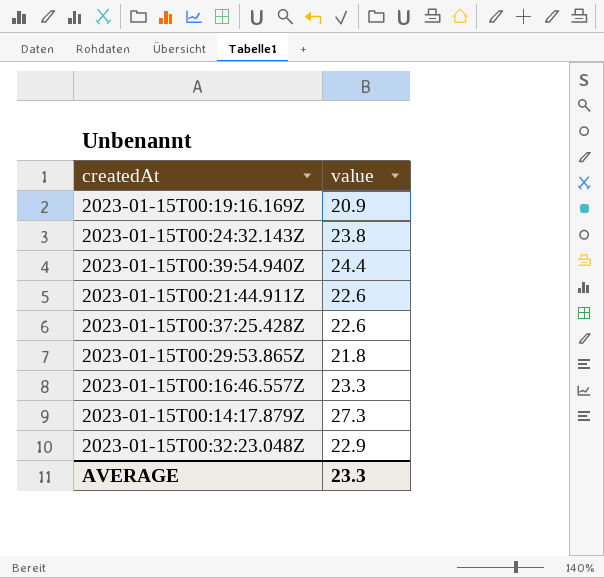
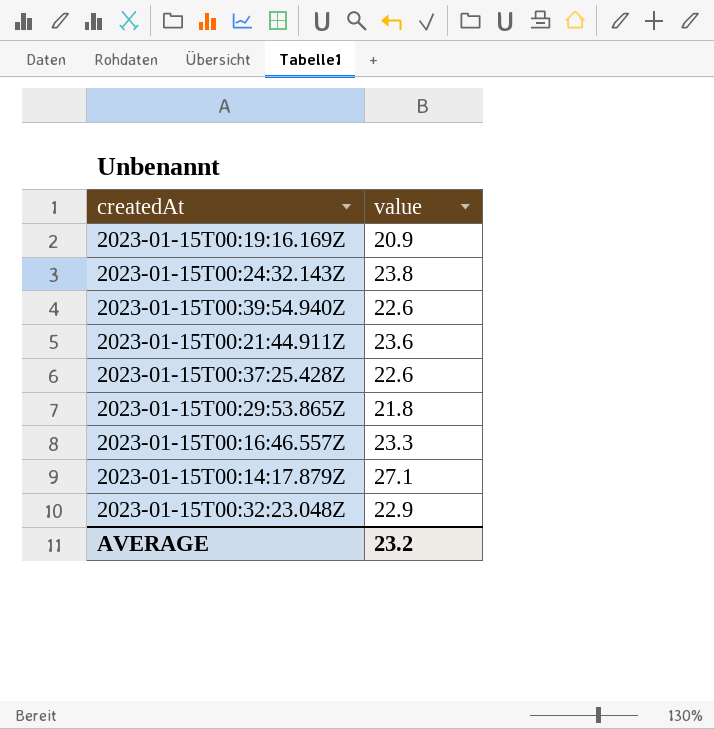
2023-01-15T00:39:54.940Z | value: 24.4 -> 22.6
2023-01-15T00:21:44.911Z | value: 22.6 -> 23.6
2023-01-15T00:14:17.879Z | value: 27.3 -> 27.1
AVERAGE | value: 23.3 -> 23.2

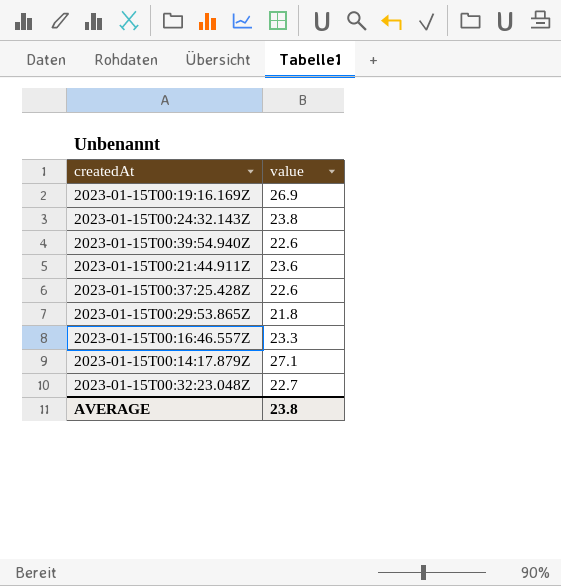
2023-01-15T00:19:16.169Z | value: 20.9 -> 26.9
2023-01-15T00:32:23.048Z | value: 22.9 -> 22.7
AVERAGE | value: 23.2 -> 23.8

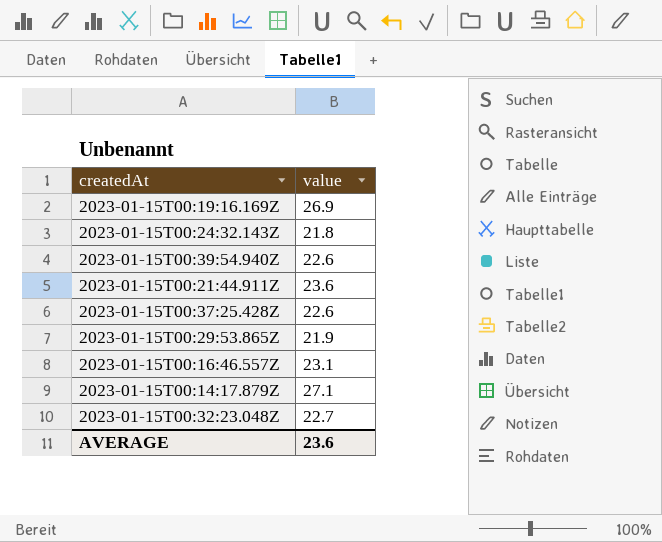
2023-01-15T00:24:32.143Z | value: 23.8 -> 21.8
2023-01-15T00:29:53.865Z | value: 21.8 -> 21.9
2023-01-15T00:16:46.557Z | value: 23.3 -> 23.1
AVERAGE | value: 23.8 -> 23.6

